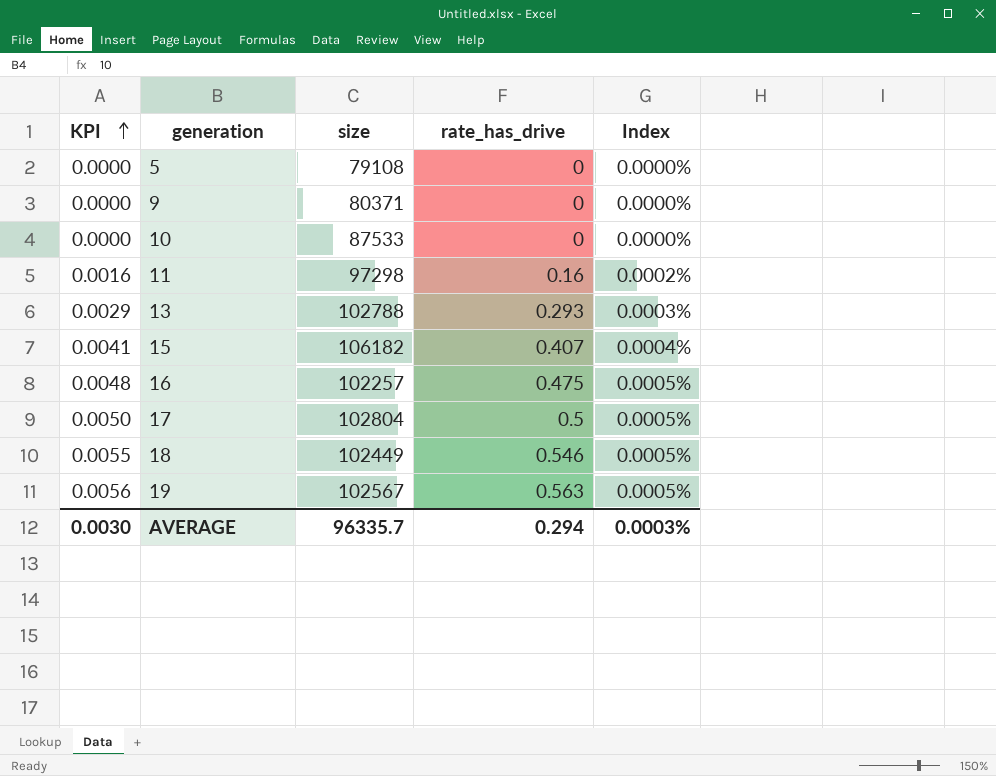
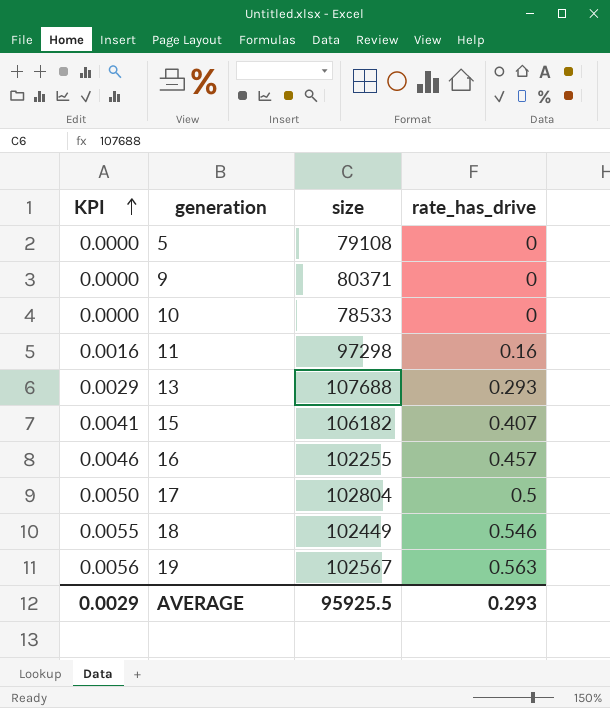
column Index | formula: [rate_has_drive] / [size] -> none
10 | size: 87533 -> 78533
13 | size: 102788 -> 107688
16 | KPI: 0.0048 -> 0.0046
16 | size: 102257 -> 102255
16 | rate_has_drive: 0.475 -> 0.457
AVERAGE | KPI: 0.0030 -> 0.0029
AVERAGE | size: 96335.7 -> 95925.5
AVERAGE | rate_has_drive: 0.294 -> 0.293

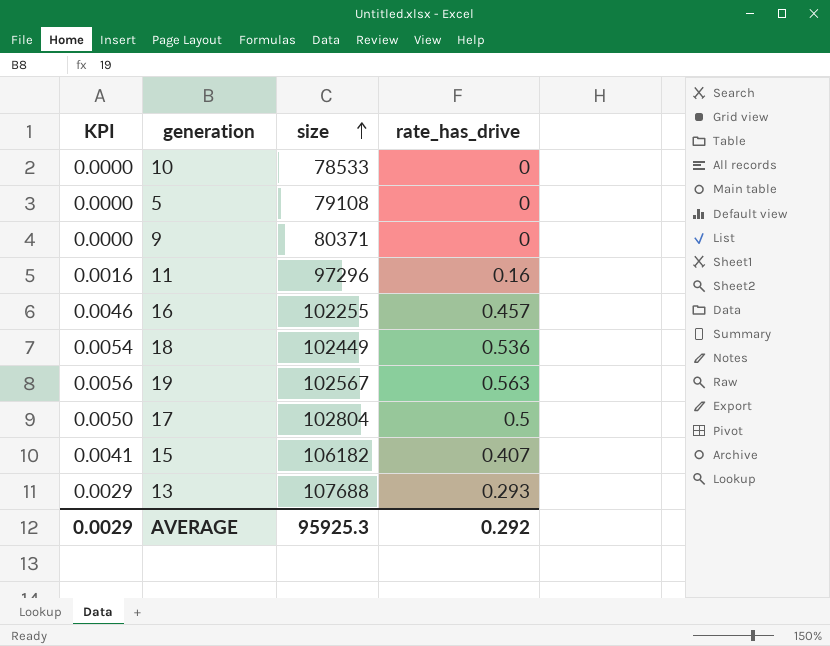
row order: KPI ascending -> size ascending
11 | size: 97298 -> 97296
18 | KPI: 0.0055 -> 0.0054
18 | rate_has_drive: 0.546 -> 0.536
AVERAGE | size: 95925.5 -> 95925.3
AVERAGE | rate_has_drive: 0.293 -> 0.292

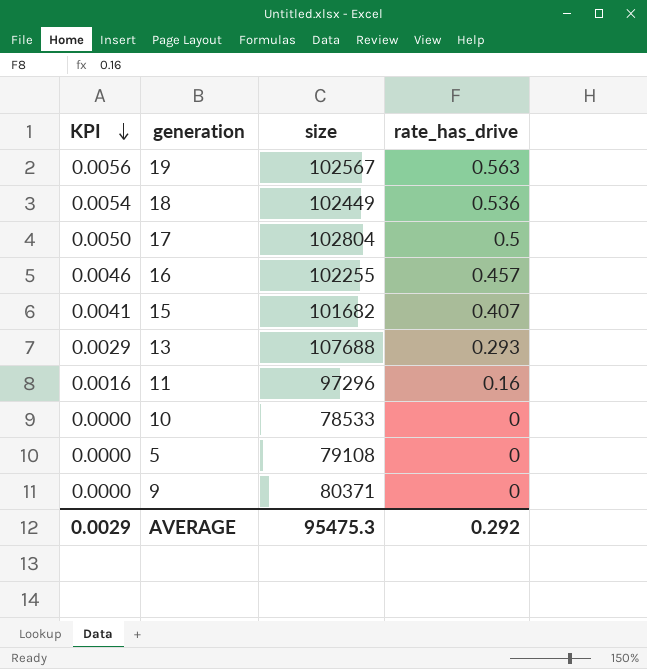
row order: size ascending -> KPI descending
15 | size: 106182 -> 101682
AVERAGE | size: 95925.3 -> 95475.3

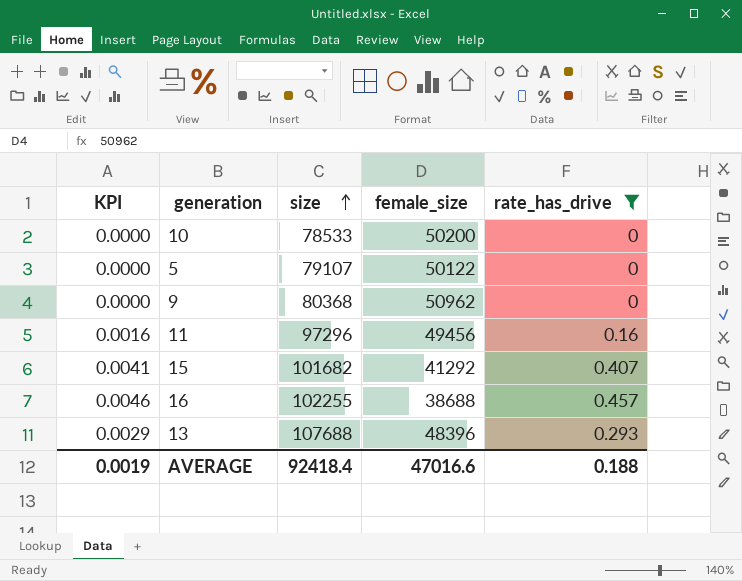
filter: none -> rate_has_drive <= 0.457
row order: KPI descending -> size ascending
column female_size | position: none -> 4
5 | size: 79108 -> 79107
9 | size: 80371 -> 80368
AVERAGE | KPI: 0.0029 -> 0.0019
AVERAGE | size: 95475.3 -> 92418.4
AVERAGE | rate_has_drive: 0.292 -> 0.188

